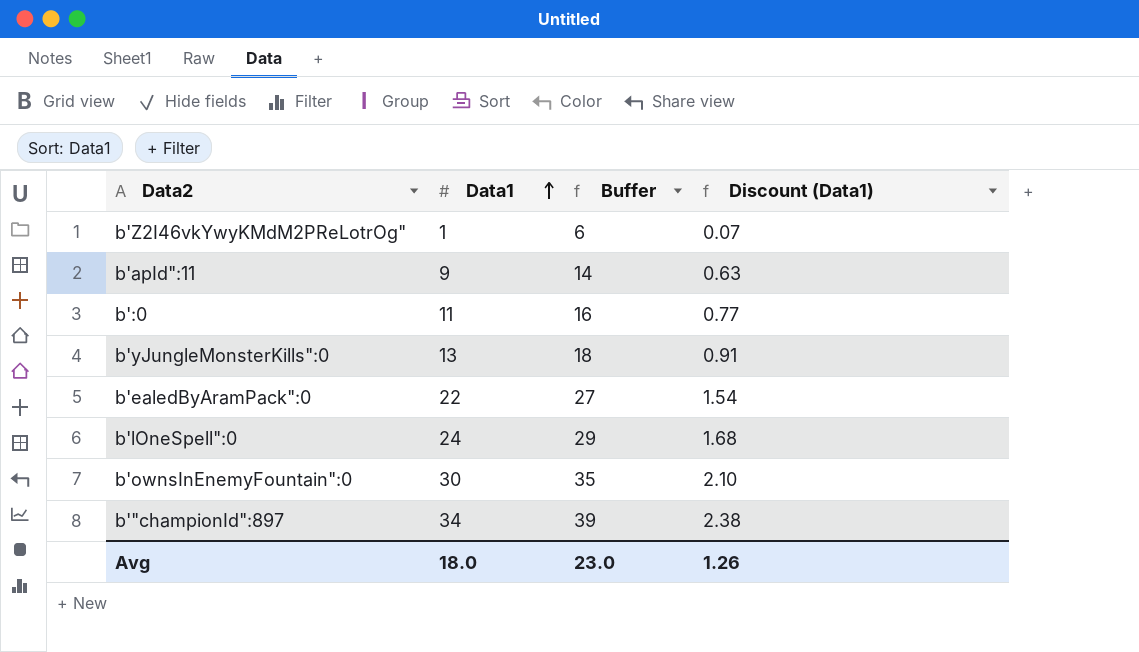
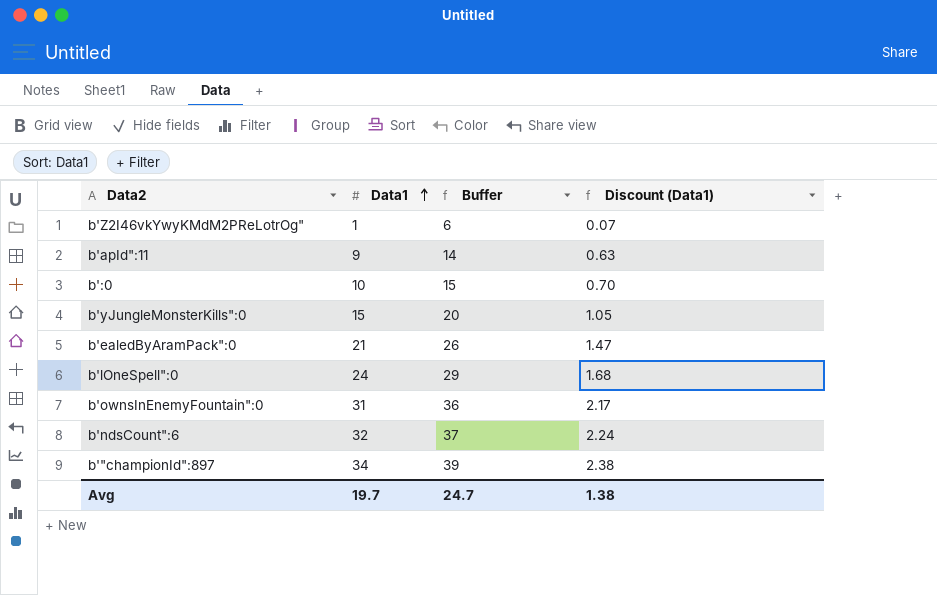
b':0 | Data1: 11 -> 10
b':0 | Buffer: 16 -> 15
b':0 | Discount (Data1): 0.77 -> 0.70
b'yJungleMonsterKills":0 | Data1: 13 -> 15
b'yJungleMonsterKills":0 | Buffer: 18 -> 20
b'yJungleMonsterKills":0 | Discount (Data1): 0.91 -> 1.05
b'ealedByAramPack":0 | Data1: 22 -> 21
b'ealedByAramPack":0 | Buffer: 27 -> 26
b'ealedByAramPack":0 | Discount (Data1): 1.54 -> 1.47
b'ownsInEnemyFountain":0 | Data1: 30 -> 31
b'ownsInEnemyFountain":0 | Buffer: 35 -> 36
b'ownsInEnemyFountain":0 | Discount (Data1): 2.10 -> 2.17
row b'ndsCount":6: none -> 32 | 37 | 2.24
Avg | Data1: 18.0 -> 19.7
Avg | Buffer: 23.0 -> 24.7
Avg | Discount (Data1): 1.26 -> 1.38

